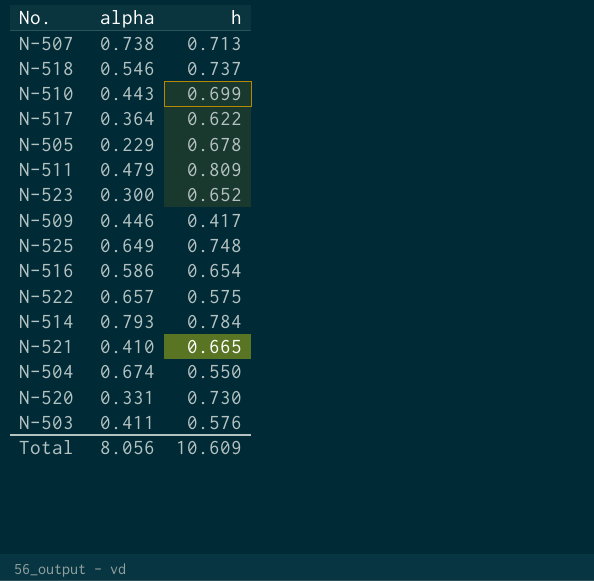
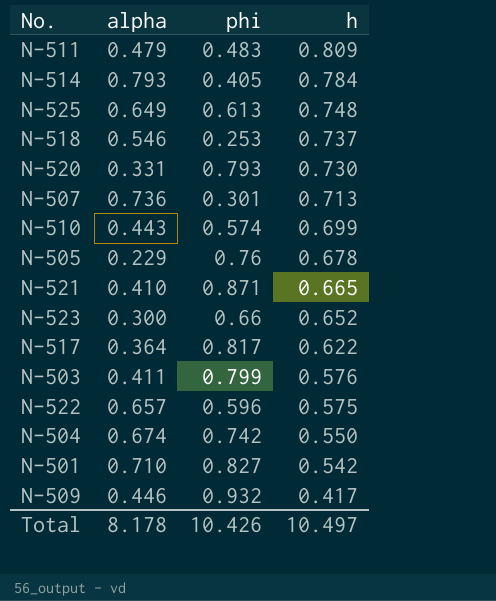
row order: none -> h descending
column phi | position: none -> 3
row N-516: 0.586 | 0.654 -> none
N-507 | alpha: 0.738 -> 0.736
row N-501: none -> 0.710 | 0.827 | 0.542
Total | alpha: 8.056 -> 8.178
Total | h: 10.609 -> 10.497

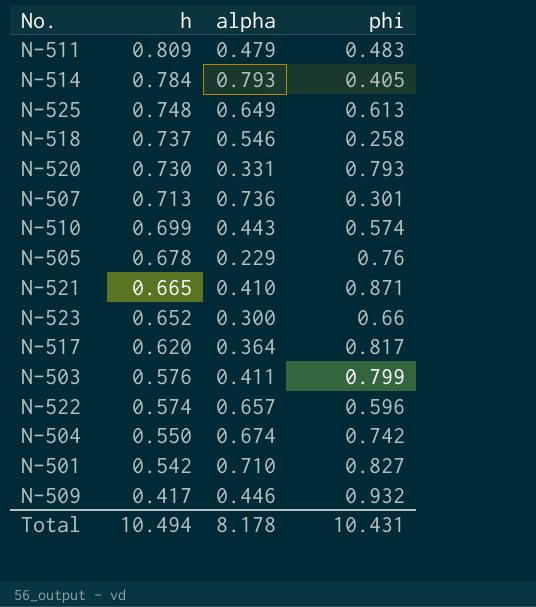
column h | position: 4 -> 2
N-518 | phi: 0.253 -> 0.258
N-517 | h: 0.622 -> 0.620
N-522 | h: 0.575 -> 0.574
Total | h: 10.497 -> 10.494
Total | phi: 10.426 -> 10.431

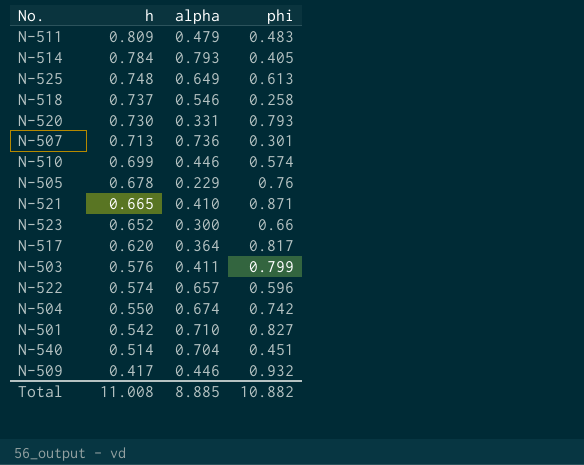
N-510 | alpha: 0.443 -> 0.446
row N-540: none -> 0.514 | 0.704 | 0.451
Total | h: 10.494 -> 11.008
Total | alpha: 8.178 -> 8.885
Total | phi: 10.431 -> 10.882

